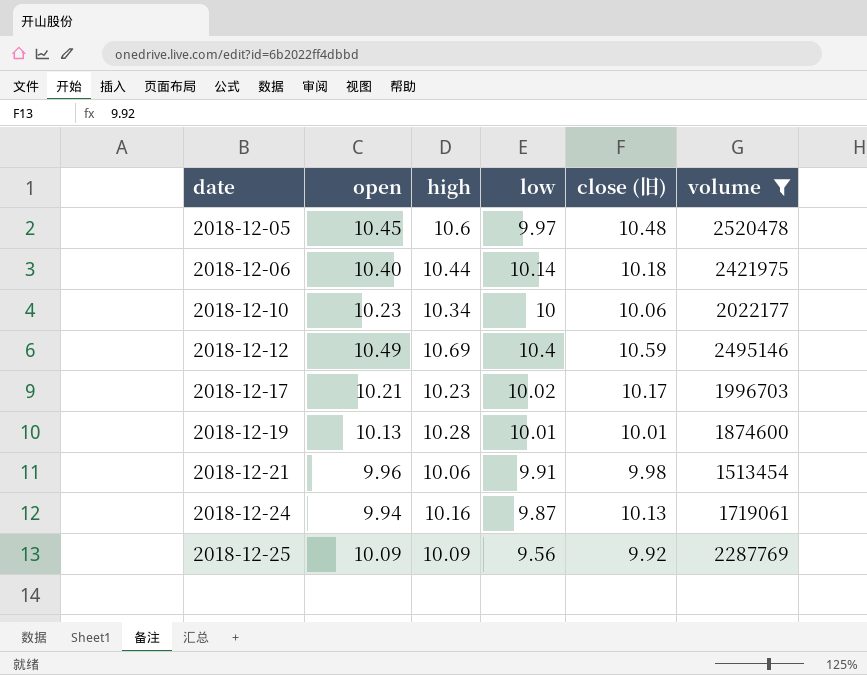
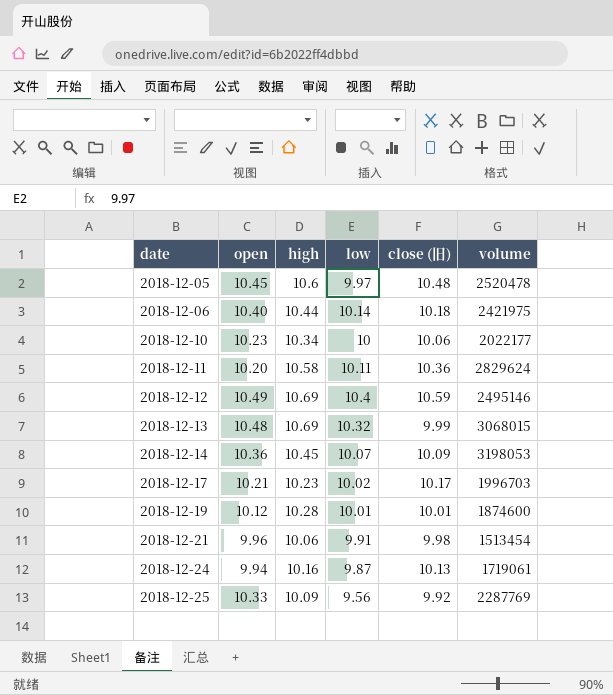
filter: volume <= 2520478 -> none
2018-12-19 | open: 10.13 -> 10.12
2018-12-25 | open: 10.09 -> 10.33

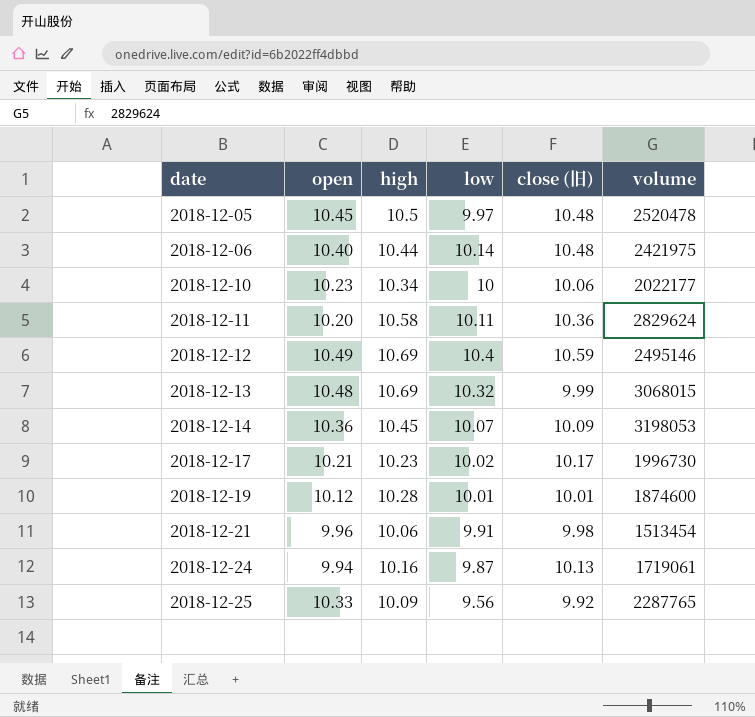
2018-12-05 | high: 10.6 -> 10.5
2018-12-06 | close (旧): 10.18 -> 10.48
2018-12-17 | volume: 1996703 -> 1996730
2018-12-25 | volume: 2287769 -> 2287765

